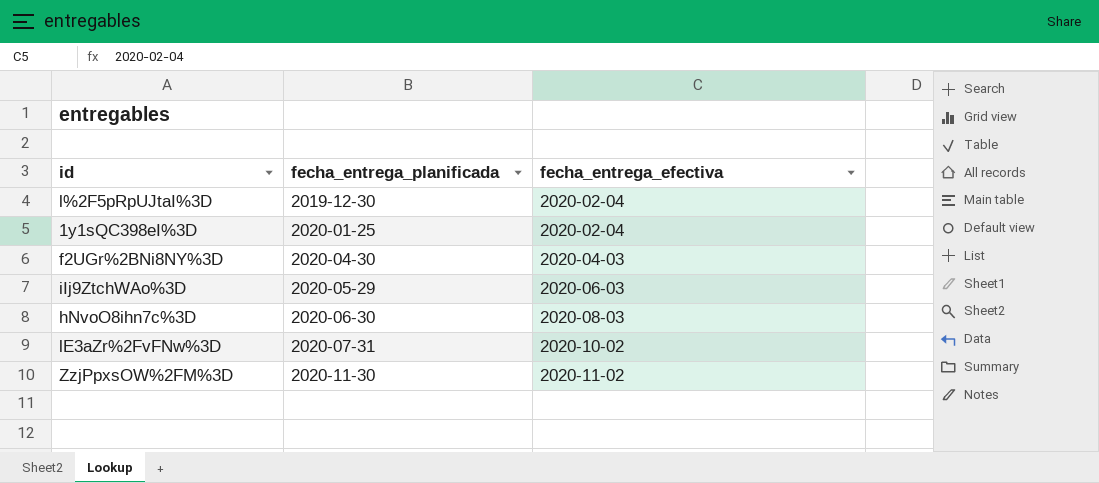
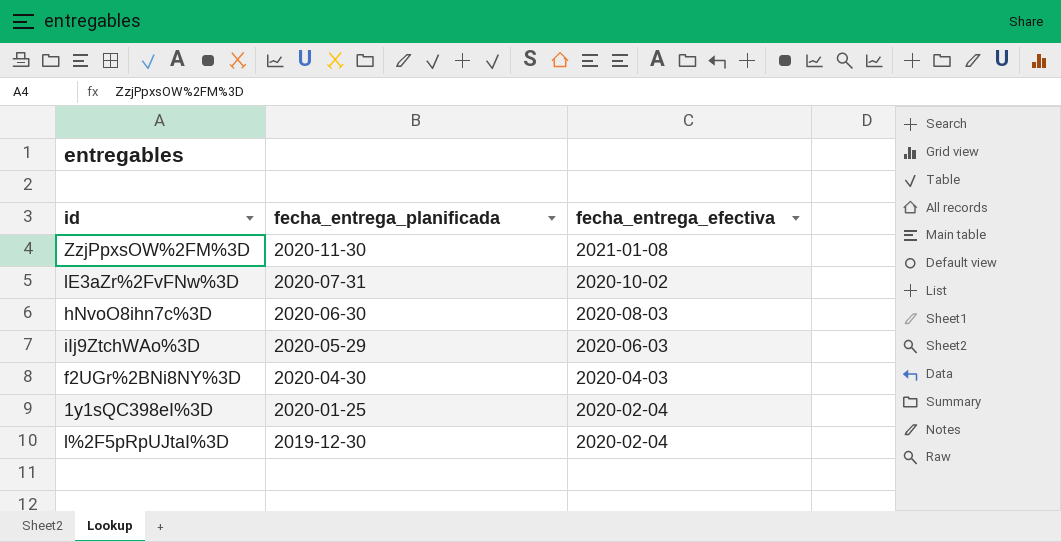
row order: fecha_entrega_planificada ascending -> fecha_entrega_planificada descending
ZzjPpxsOW%2FM%3D | fecha_entrega_efectiva: 2020-11-02 -> 2021-01-08

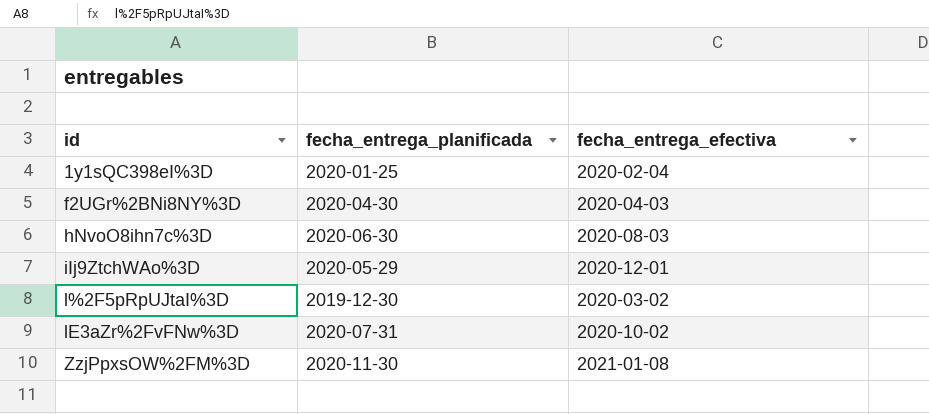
row order: fecha_entrega_planificada descending -> id ascending
iIj9ZtchWAo%3D | fecha_entrega_efectiva: 2020-06-03 -> 2020-12-01
l%2F5pRpUJtaI%3D | fecha_entrega_efectiva: 2020-02-04 -> 2020-03-02

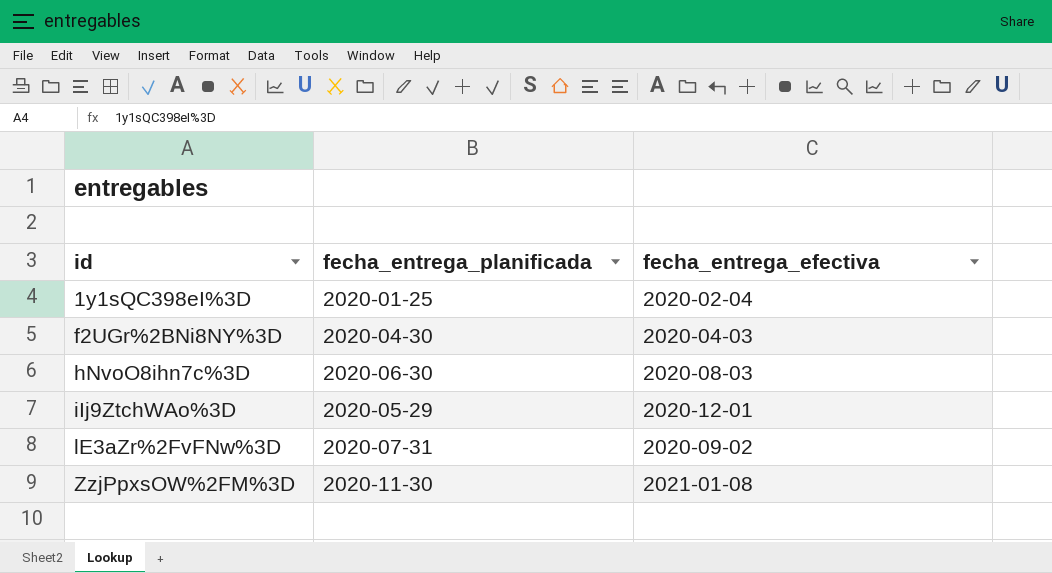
row l%2F5pRpUJtaI%3D: 2019-12-30 | 2020-03-02 -> none
lE3aZr%2FvFNw%3D | fecha_entrega_efectiva: 2020-10-02 -> 2020-09-02

